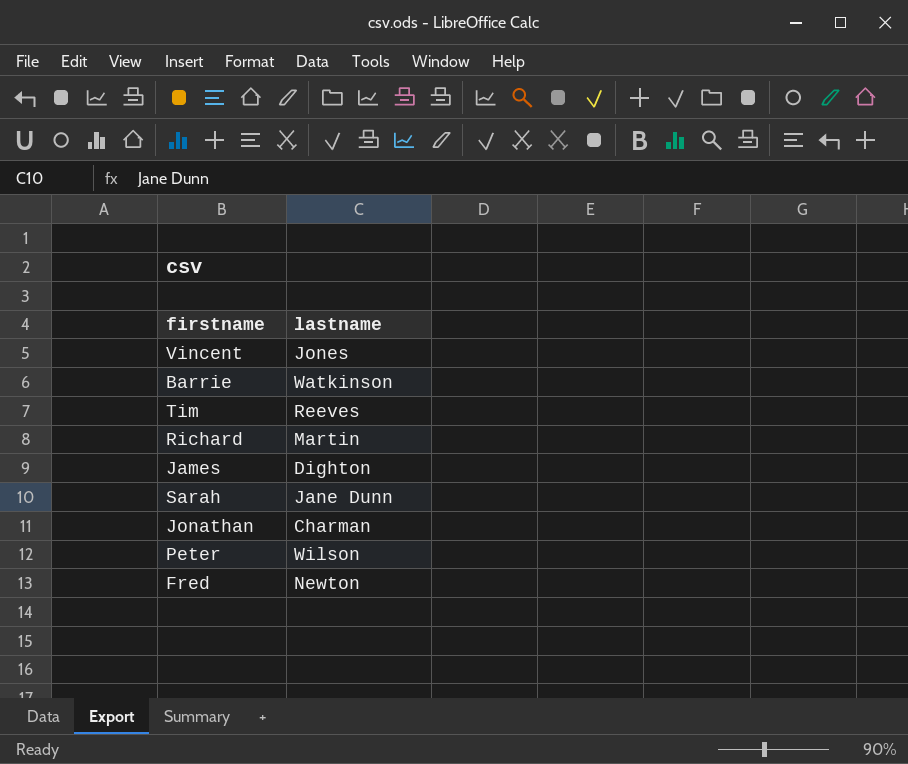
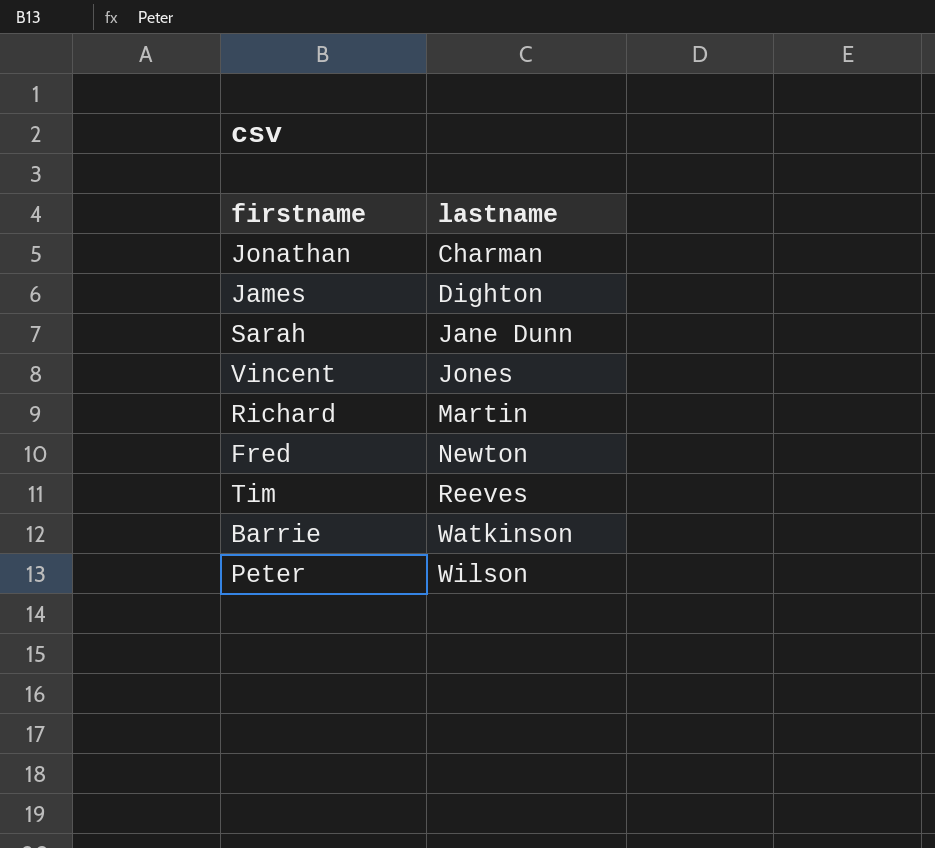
row order: none -> lastname ascending

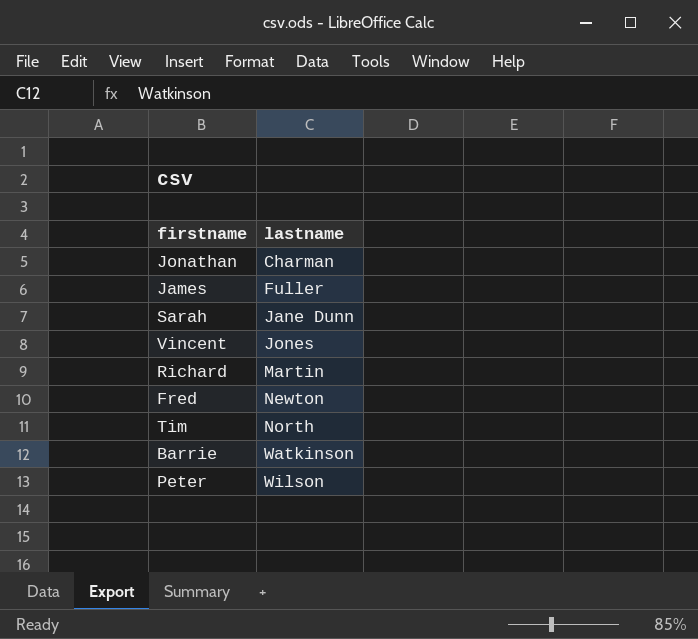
James | lastname: Dighton -> Fuller
Tim | lastname: Reeves -> North

